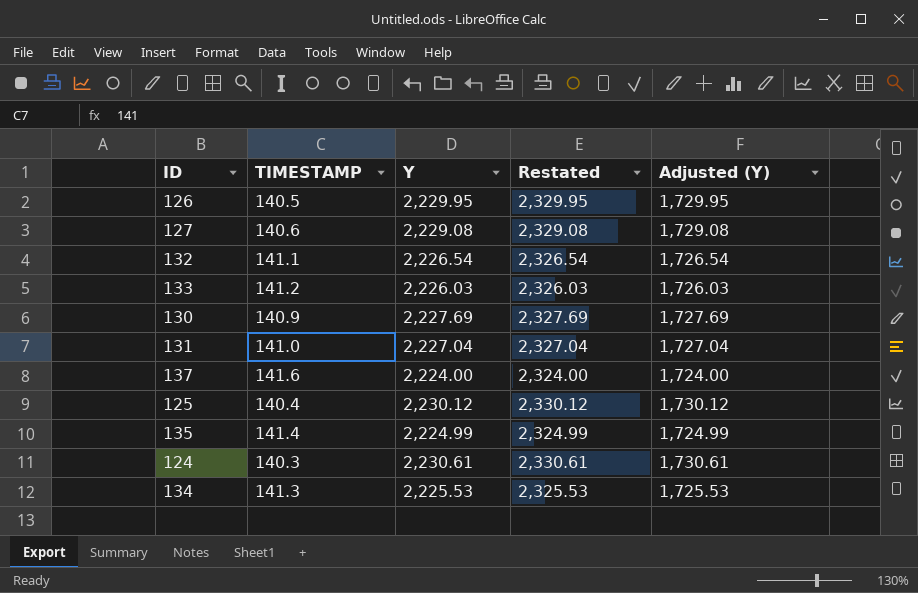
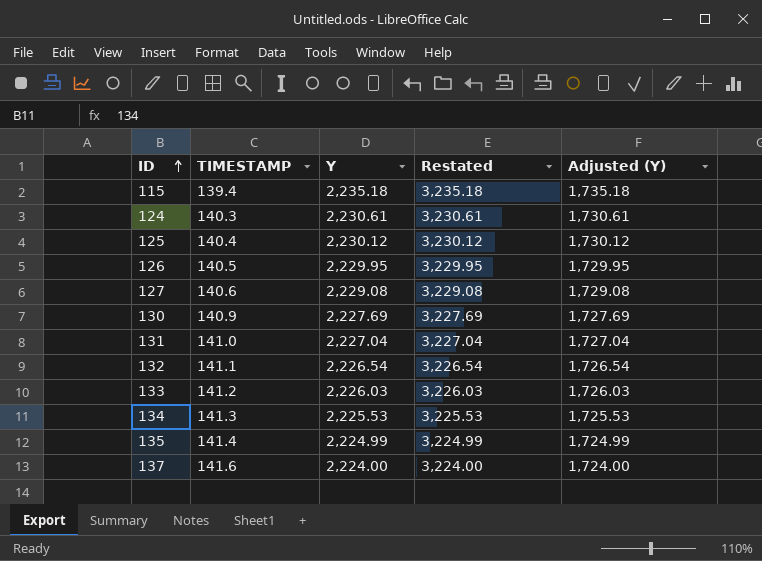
row order: none -> ID ascending
column Restated | formula: [Y] + 100 -> [Y] + 1000
row 115: none -> 139.4 | 2,235.18 | 3,235.18 | 1,735.18

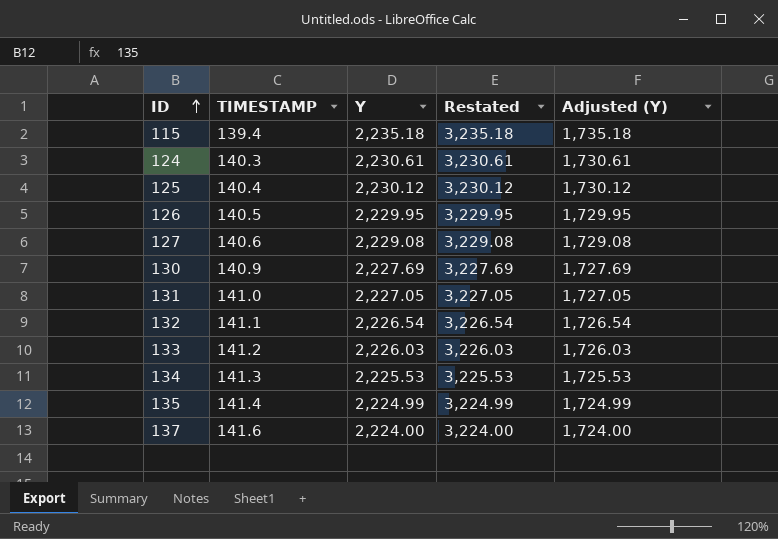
131 | Y: 2,227.04 -> 2,227.05
131 | Restated: 3,227.04 -> 3,227.05
131 | Adjusted (Y): 1,727.04 -> 1,727.05

